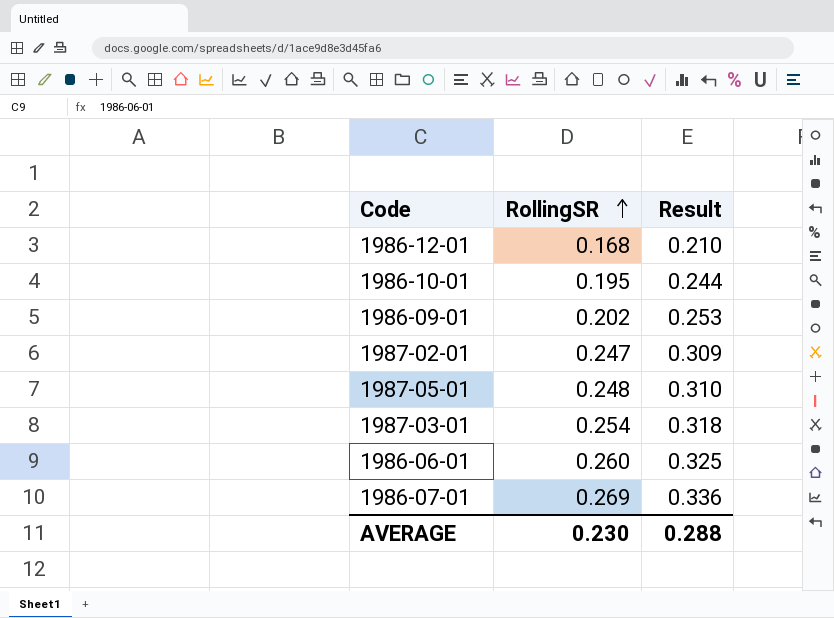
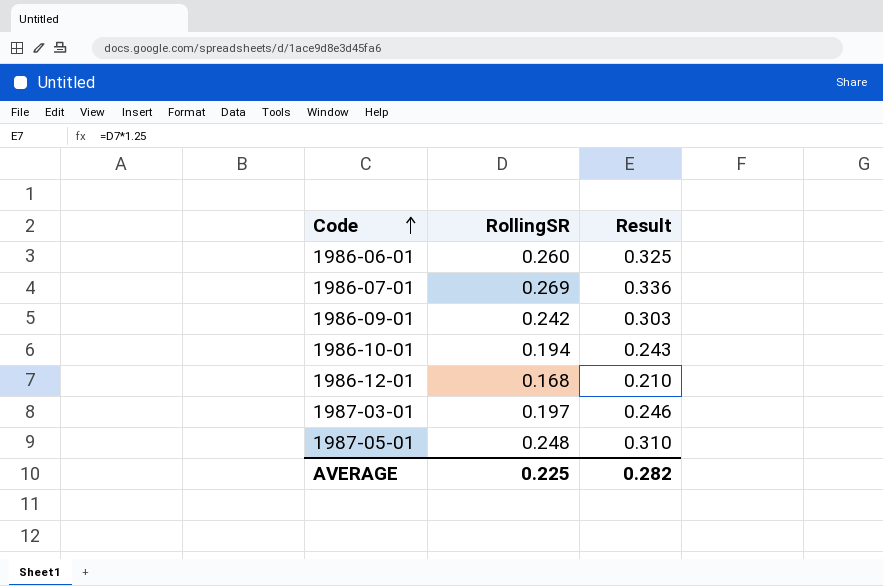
row order: RollingSR ascending -> Code ascending
row 1987-02-01: 0.247 | 0.309 -> none
1986-09-01 | RollingSR: 0.202 -> 0.242
1986-09-01 | Result: 0.253 -> 0.303
1986-10-01 | RollingSR: 0.195 -> 0.194
1986-10-01 | Result: 0.244 -> 0.243
1987-03-01 | RollingSR: 0.254 -> 0.197
1987-03-01 | Result: 0.318 -> 0.246
AVERAGE | RollingSR: 0.230 -> 0.225
AVERAGE | Result: 0.288 -> 0.282

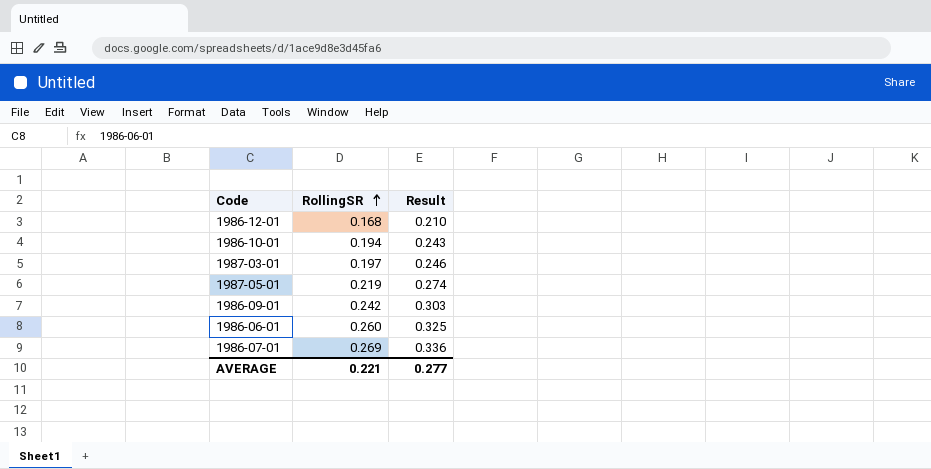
row order: Code ascending -> RollingSR ascending
1987-05-01 | RollingSR: 0.248 -> 0.219
1987-05-01 | Result: 0.310 -> 0.274
AVERAGE | RollingSR: 0.225 -> 0.221
AVERAGE | Result: 0.282 -> 0.277

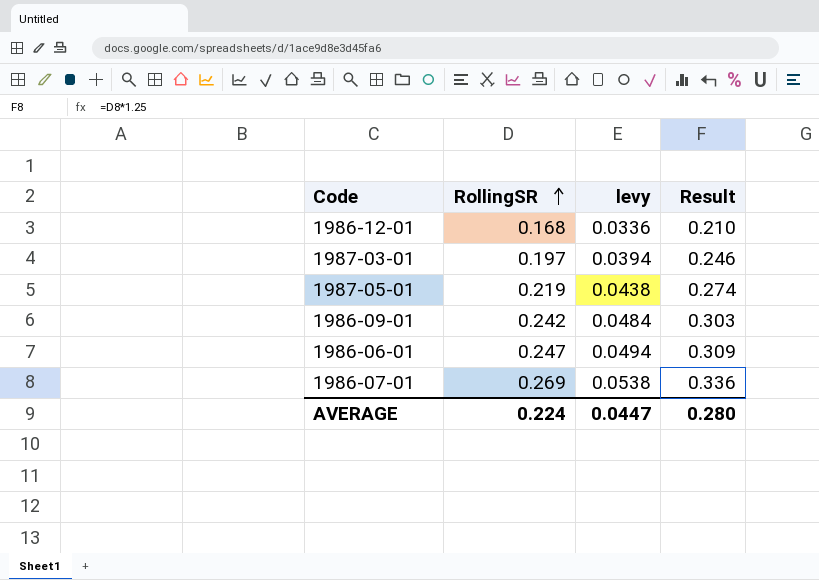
column levy | formula: none -> [RollingSR] * 0.2
row 1986-10-01: 0.194 | 0.243 -> none
1986-06-01 | RollingSR: 0.260 -> 0.247
1986-06-01 | Result: 0.325 -> 0.309
AVERAGE | RollingSR: 0.221 -> 0.224
AVERAGE | Result: 0.277 -> 0.280

